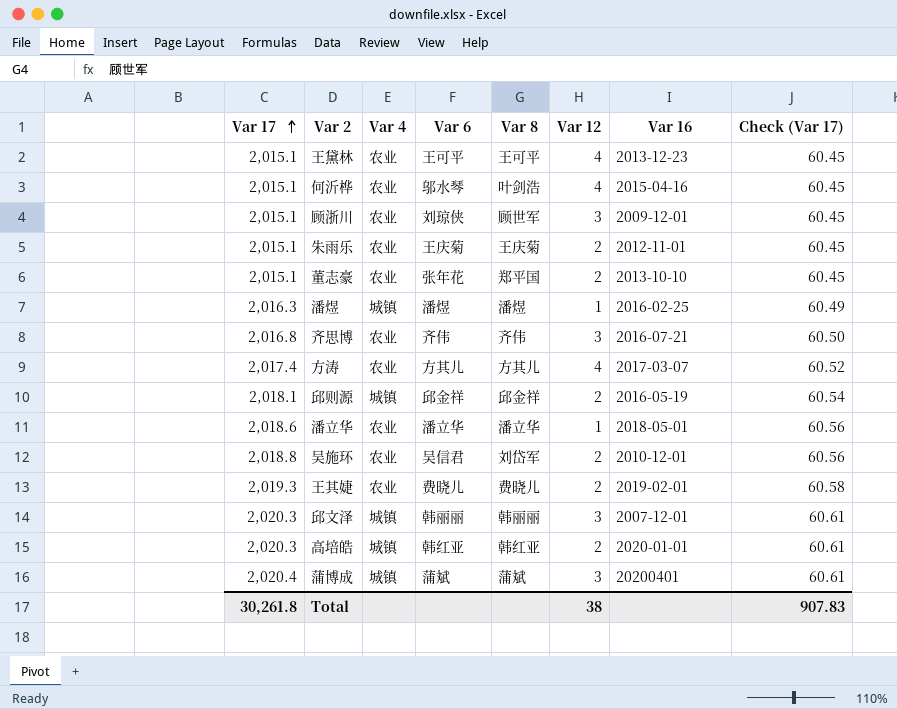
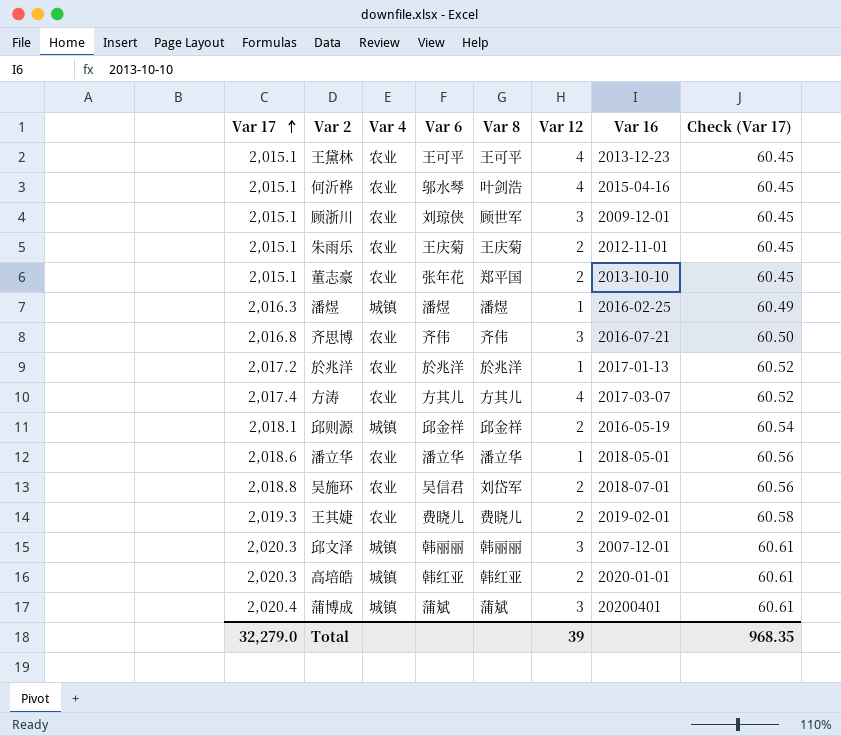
row 於兆洋: none -> 2,017.2 | 农业 | 於兆洋 | 於兆洋 | 1 | 2017-01-13 | 60.52
吴施环 | Var 16: 2010-12-01 -> 2018-07-01
Total | Var 17: 30,261.8 -> 32,279.0
Total | Var 12: 38 -> 39
Total | Check (Var 17): 907.83 -> 968.35

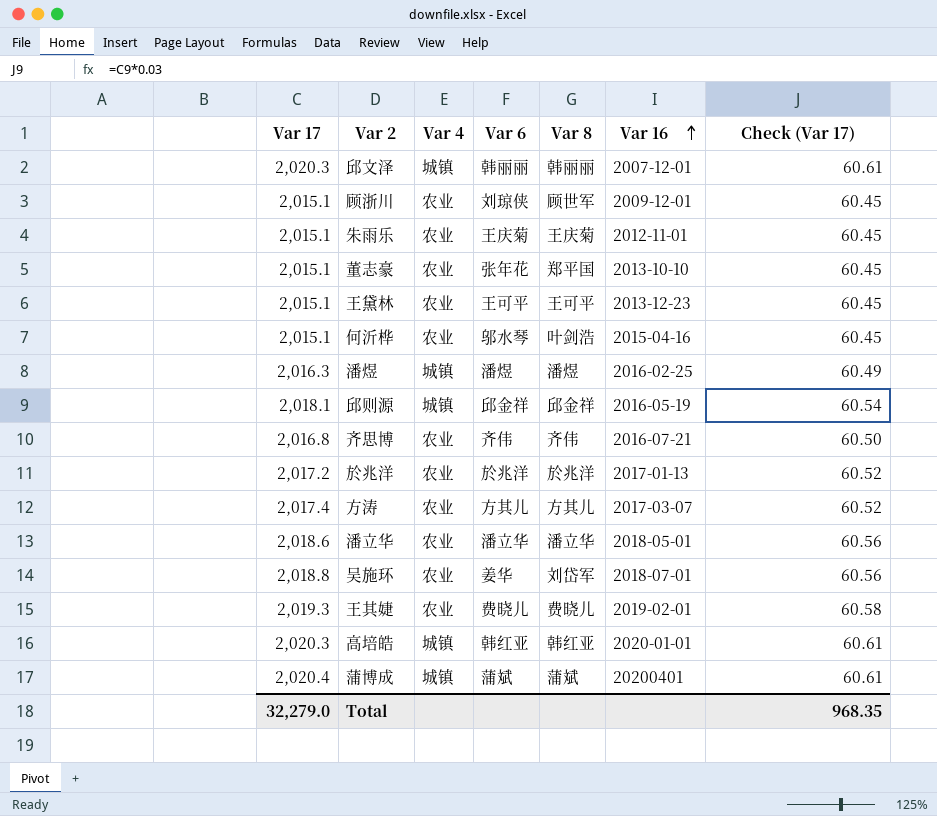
row order: Var 17 ascending -> Var 16 ascending
column Var 12 | position: 6 -> none
吴施环 | Var 6: 吴信君 -> 姜华

